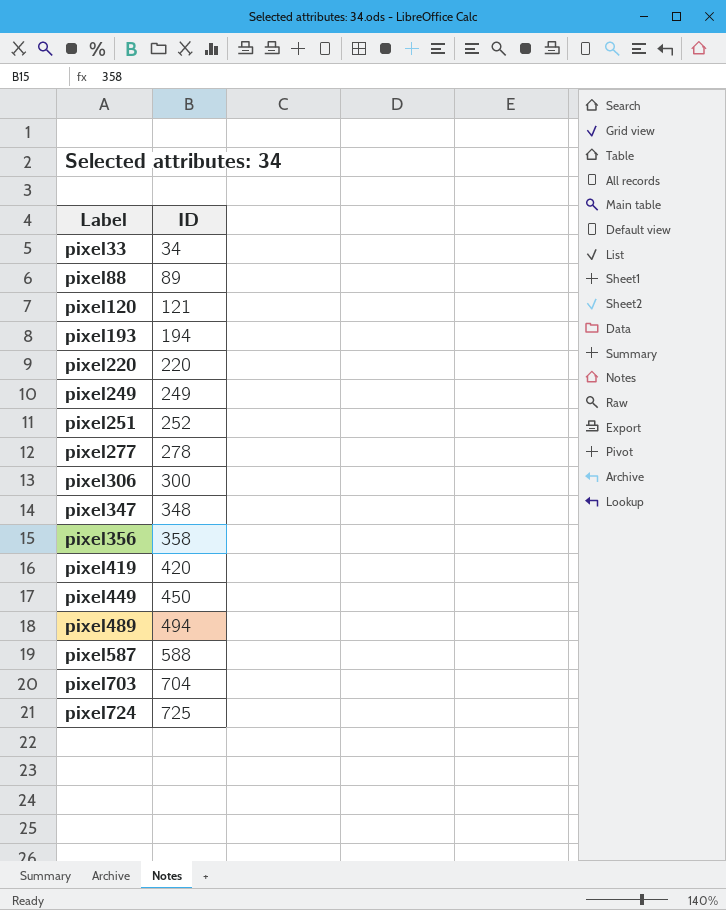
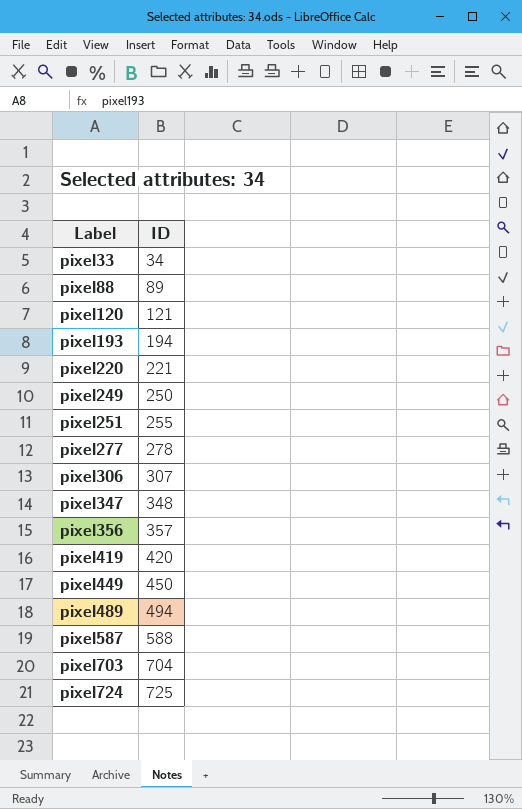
pixel220 | ID: 220 -> 221
pixel249 | ID: 249 -> 250
pixel251 | ID: 252 -> 255
pixel306 | ID: 300 -> 307
pixel356 | ID: 358 -> 357

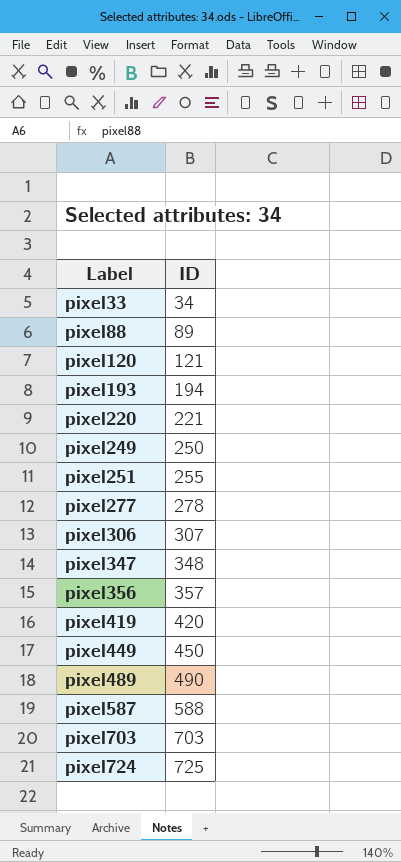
pixel489 | ID: 494 -> 490
pixel703 | ID: 704 -> 703

